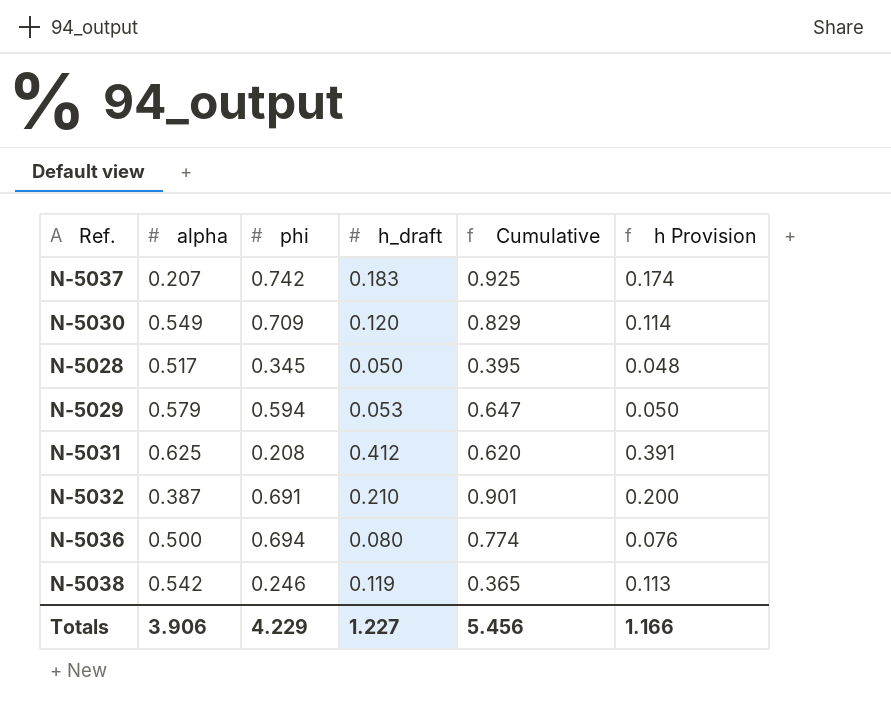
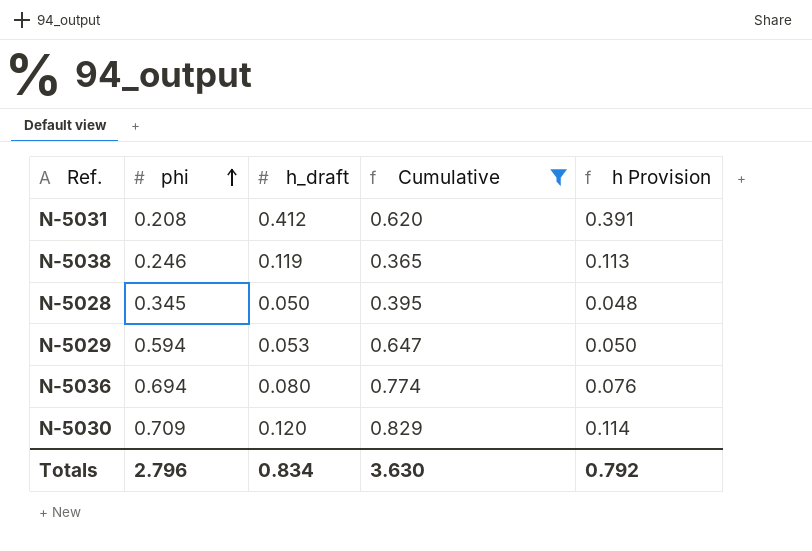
filter: none -> Cumulative <= 0.829
row order: none -> phi ascending
column alpha | position: 2 -> none
Totals | phi: 4.229 -> 2.796
Totals | h_draft: 1.227 -> 0.834
Totals | Cumulative: 5.456 -> 3.630
Totals | h Provision: 1.166 -> 0.792

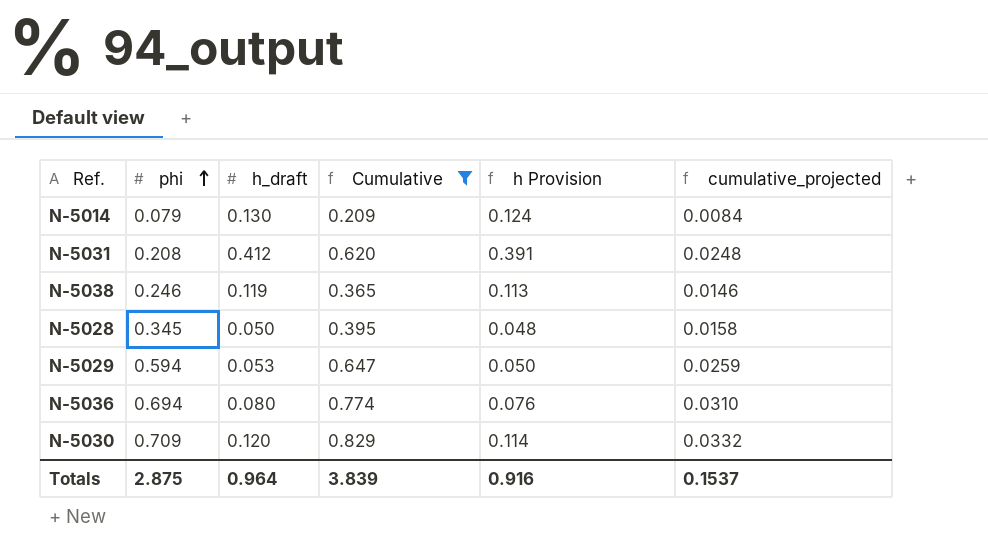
column cumulative_projected | formula: none -> [Cumulative] * 0.04
row N-5014: none -> 0.079 | 0.130 | 0.209 | 0.124 | 0.0084
Totals | phi: 2.796 -> 2.875
Totals | h_draft: 0.834 -> 0.964
Totals | Cumulative: 3.630 -> 3.839
Totals | h Provision: 0.792 -> 0.916

